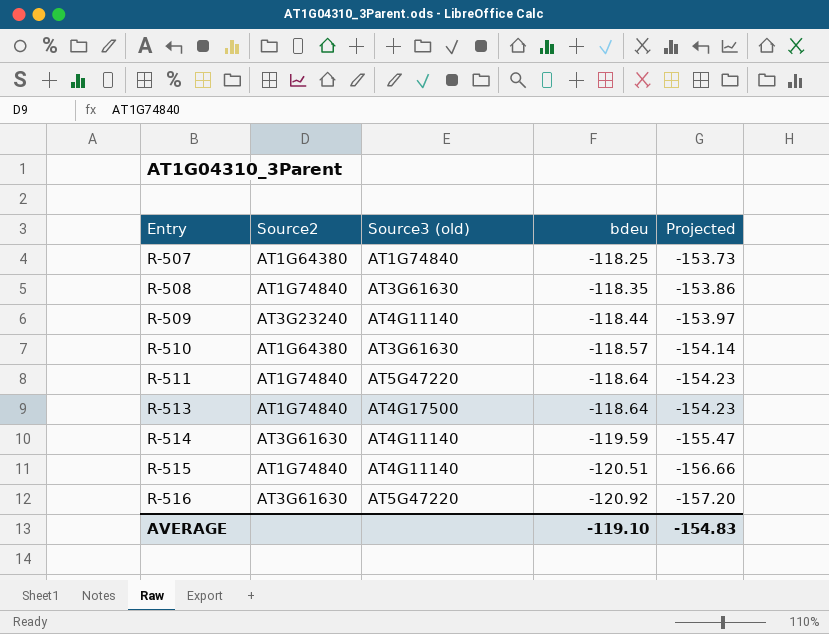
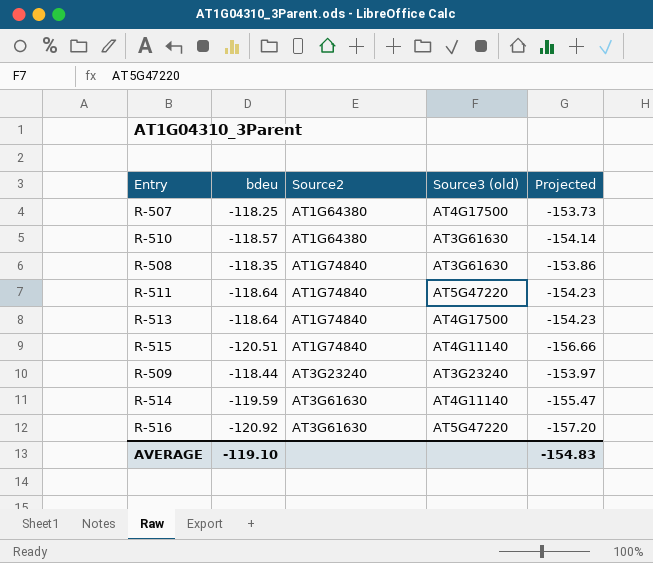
row order: Entry ascending -> Source2 ascending
column bdeu | position: 4 -> 2
R-507 | Source3 (old): AT1G74840 -> AT4G17500
R-509 | Source3 (old): AT4G11140 -> AT3G23240

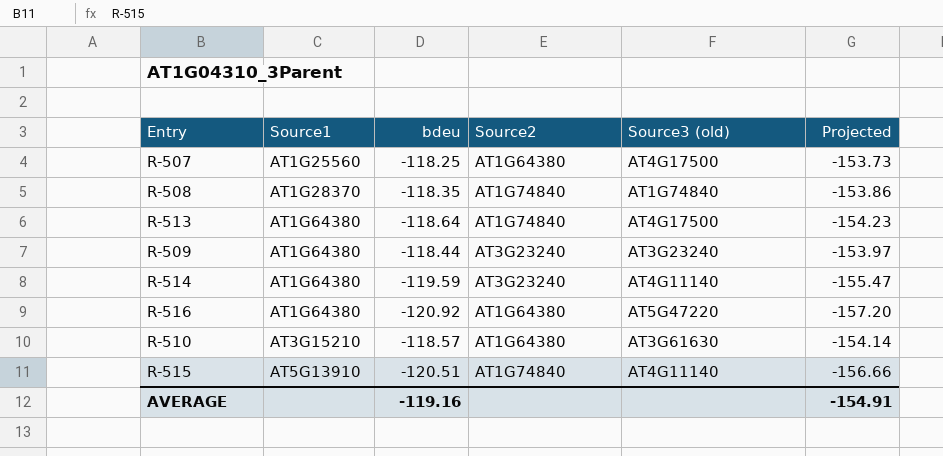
row order: Source2 ascending -> Source1 ascending
column Source1 | position: none -> 2
row R-511: -118.64 | AT1G74840 | AT5G47220 | -154.23 -> none
R-508 | Source3 (old): AT3G61630 -> AT1G74840
R-514 | Source2: AT3G61630 -> AT3G23240
R-516 | Source2: AT3G61630 -> AT1G64380
AVERAGE | bdeu: -119.10 -> -119.16
AVERAGE | Projected: -154.83 -> -154.91

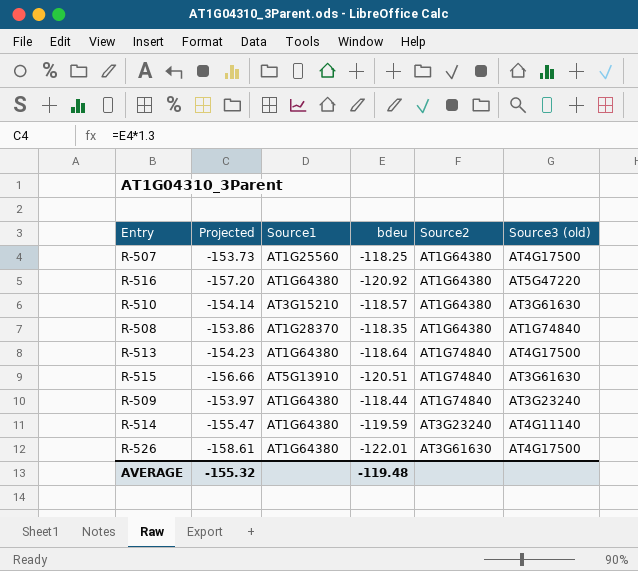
row order: Source1 ascending -> Source2 ascending
column Projected | position: 6 -> 2
R-508 | Source2: AT1G74840 -> AT1G64380
R-515 | Source3 (old): AT4G11140 -> AT3G61630
R-509 | Source2: AT3G23240 -> AT1G74840
row R-526: none -> -158.61 | AT1G64380 | -122.01 | AT3G61630 | AT4G17500
AVERAGE | Projected: -154.91 -> -155.32
AVERAGE | bdeu: -119.16 -> -119.48

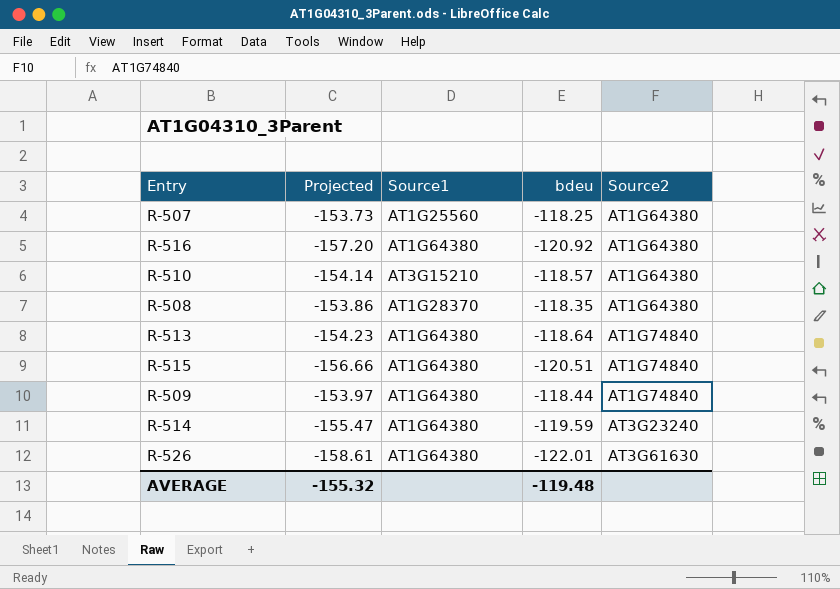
column Source3 (old) | position: 6 -> none
R-515 | Source1: AT5G13910 -> AT1G64380

